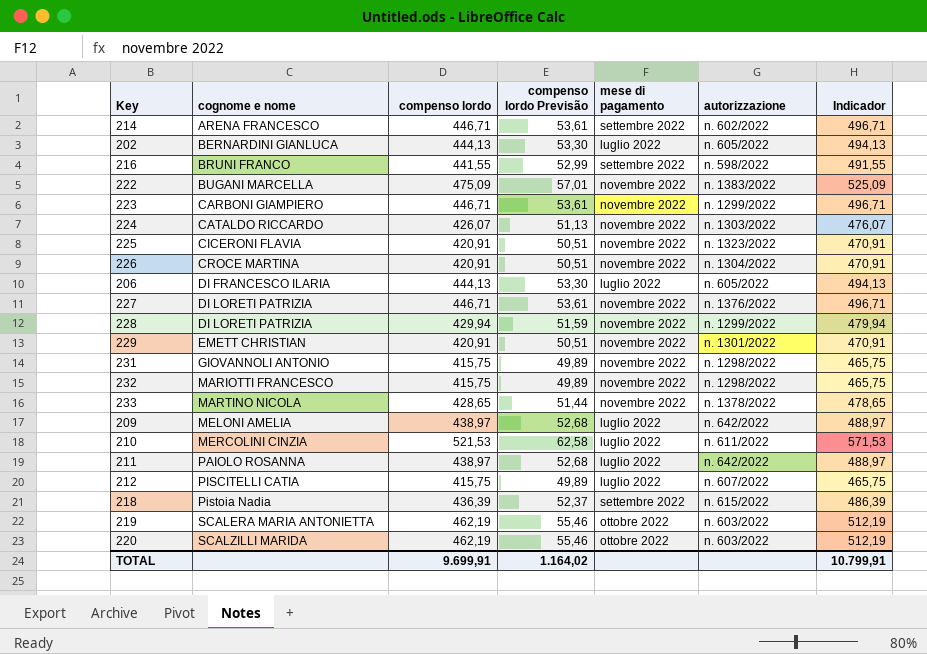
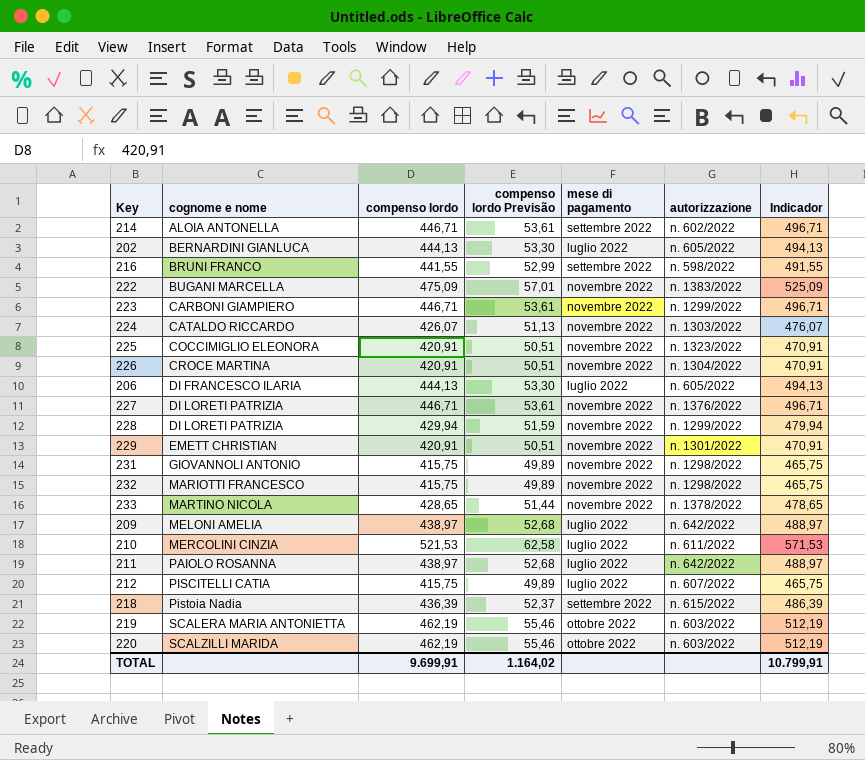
214 | cognome e nome: ARENA FRANCESCO -> ALOIA ANTONELLA
225 | cognome e nome: CICERONI FLAVIA -> COCCIMIGLIO ELEONORA

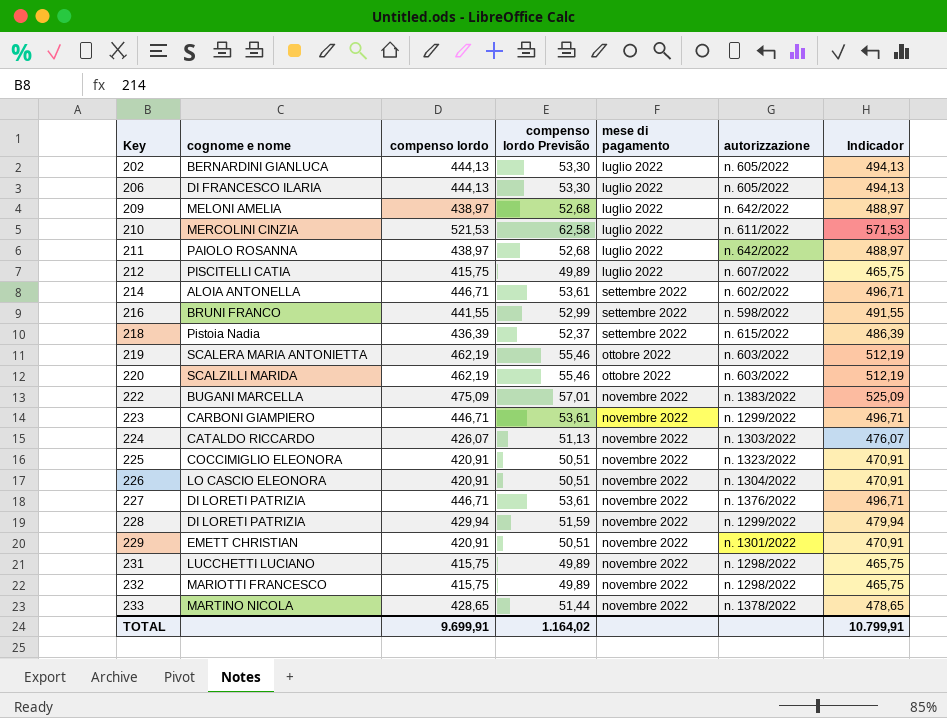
row order: cognome e nome ascending -> Key ascending
226 | cognome e nome: CROCE MARTINA -> LO CASCIO ELEONORA
231 | cognome e nome: GIOVANNOLI ANTONIO -> LUCCHETTI LUCIANO

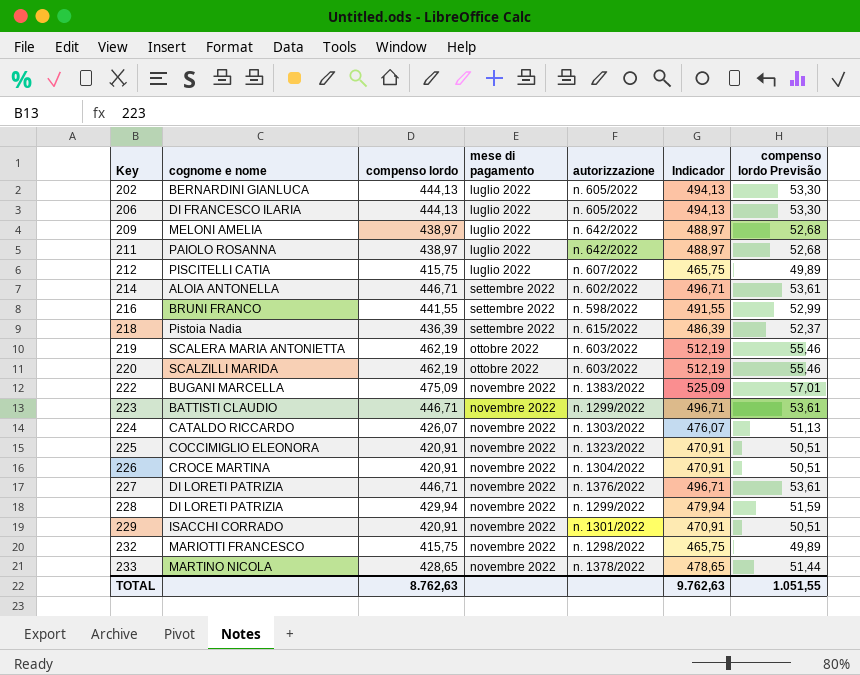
column compenso lordo Previsão | position: 4 -> 7
row 210: MERCOLINI CINZIA | 521,53 | 62,58 | luglio 2022 | n. 611/2022 | 571,53 -> none
row 231: LUCCHETTI LUCIANO | 415,75 | 49,89 | novembre 2022 | n. 1298/2022 | 465,75 -> none
223 | cognome e nome: CARBONI GIAMPIERO -> BATTISTI CLAUDIO
226 | cognome e nome: LO CASCIO ELEONORA -> CROCE MARTINA
229 | cognome e nome: EMETT CHRISTIAN -> ISACCHI CORRADO
TOTAL | compenso lordo: 9.699,91 -> 8.762,63
TOTAL | Indicador: 10.799,91 -> 9.762,63
TOTAL | compenso lordo Previsão: 1.164,02 -> 1.051,55

